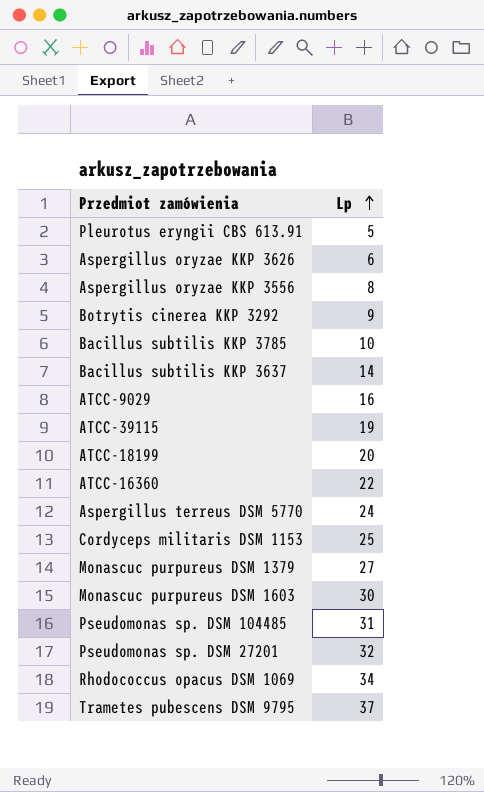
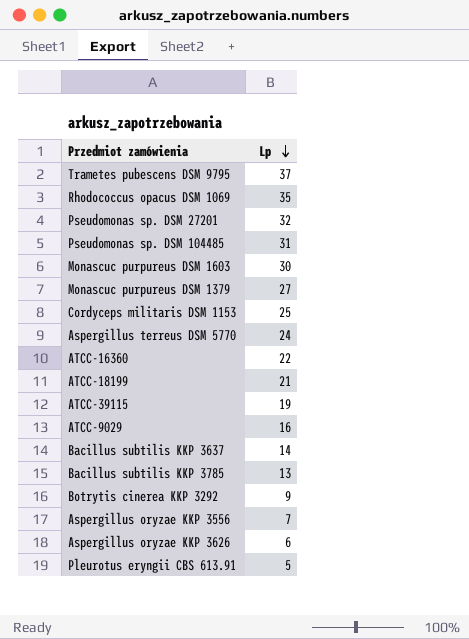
row order: Lp ascending -> Lp descending
Rhodococcus opacus DSM 1069 | Lp: 34 -> 35
ATCC-18199 | Lp: 20 -> 21
Bacillus subtilis KKP 3785 | Lp: 10 -> 13
Aspergillus oryzae KKP 3556 | Lp: 8 -> 7

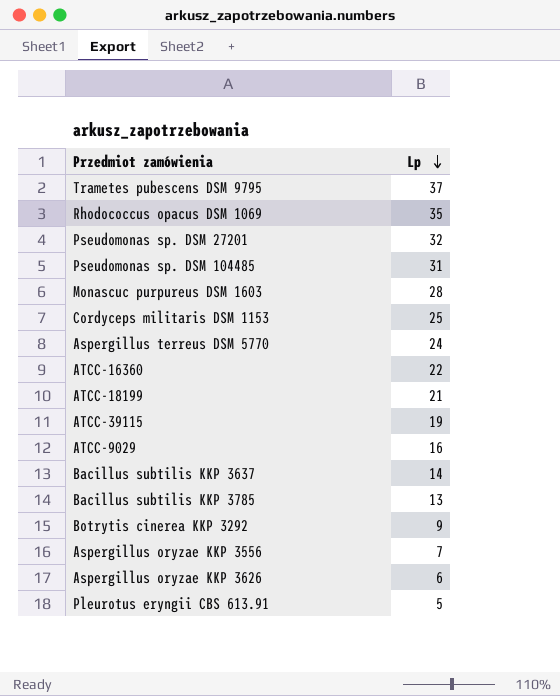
row Monascuc purpureus DSM 1379: 27 -> none
Monascuc purpureus DSM 1603 | Lp: 30 -> 28

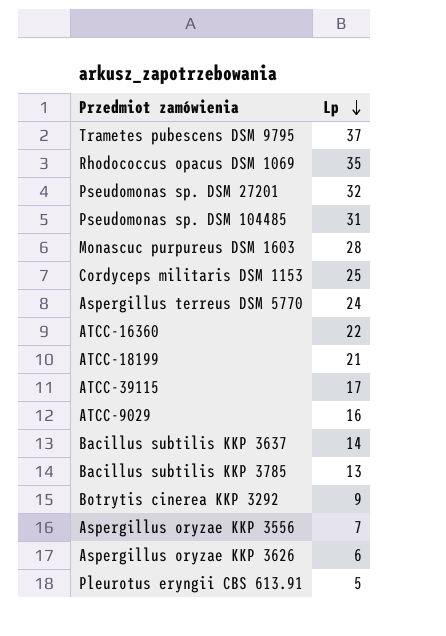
ATCC-39115 | Lp: 19 -> 17

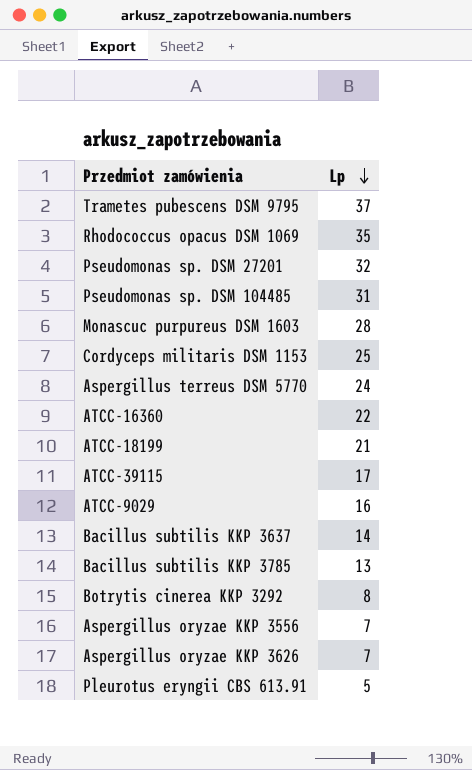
Botrytis cinerea KKP 3292 | Lp: 9 -> 8
Aspergillus oryzae KKP 3626 | Lp: 6 -> 7

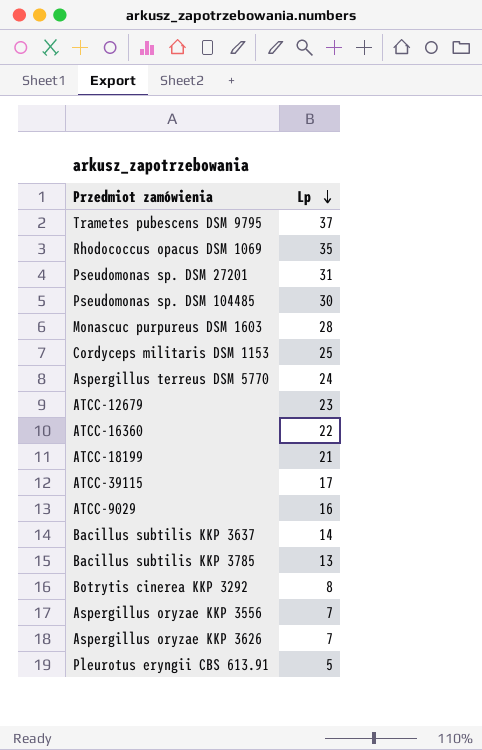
Pseudomonas sp. DSM 27201 | Lp: 32 -> 31
Pseudomonas sp. DSM 104485 | Lp: 31 -> 30
row ATCC-12679: none -> 23

